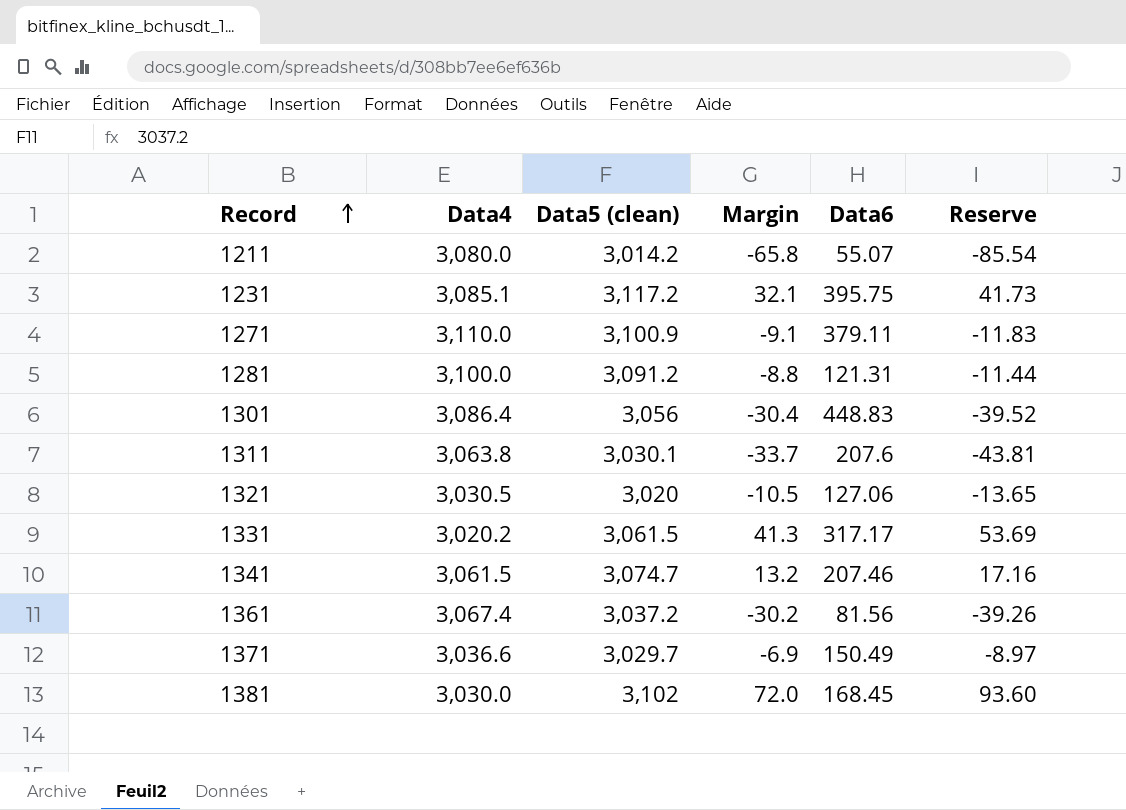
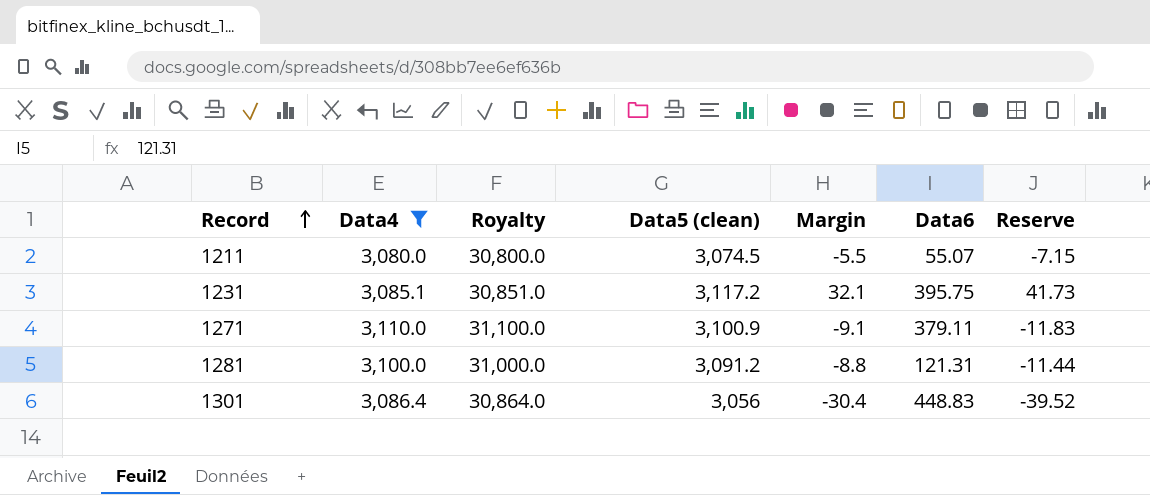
filter: none -> Data4 >= 3,080.0
column Royalty | formula: none -> [Data4] * 10
1211 | Data5 (clean): 3,014.2 -> 3,074.5
1211 | Margin: -65.8 -> -5.5
1211 | Reserve: -85.54 -> -7.15

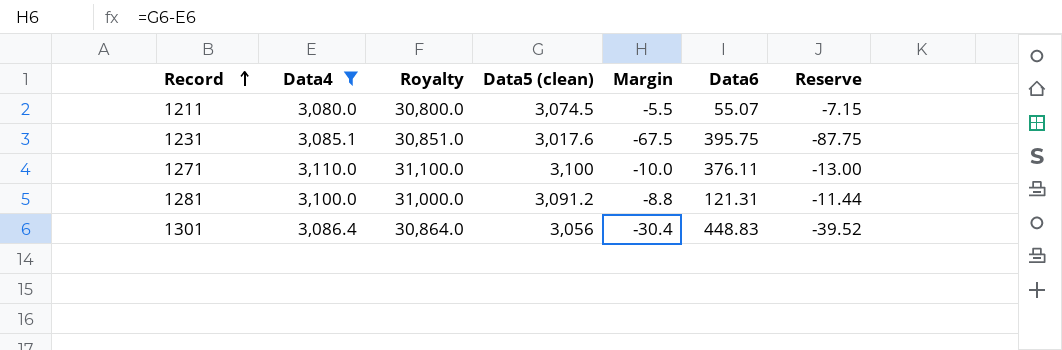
1231 | Data5 (clean): 3,117.2 -> 3,017.6
1231 | Margin: 32.1 -> -67.5
1231 | Reserve: 41.73 -> -87.75
1271 | Data5 (clean): 3,100.9 -> 3,100
1271 | Margin: -9.1 -> -10.0
1271 | Data6: 379.11 -> 376.11
1271 | Reserve: -11.83 -> -13.00

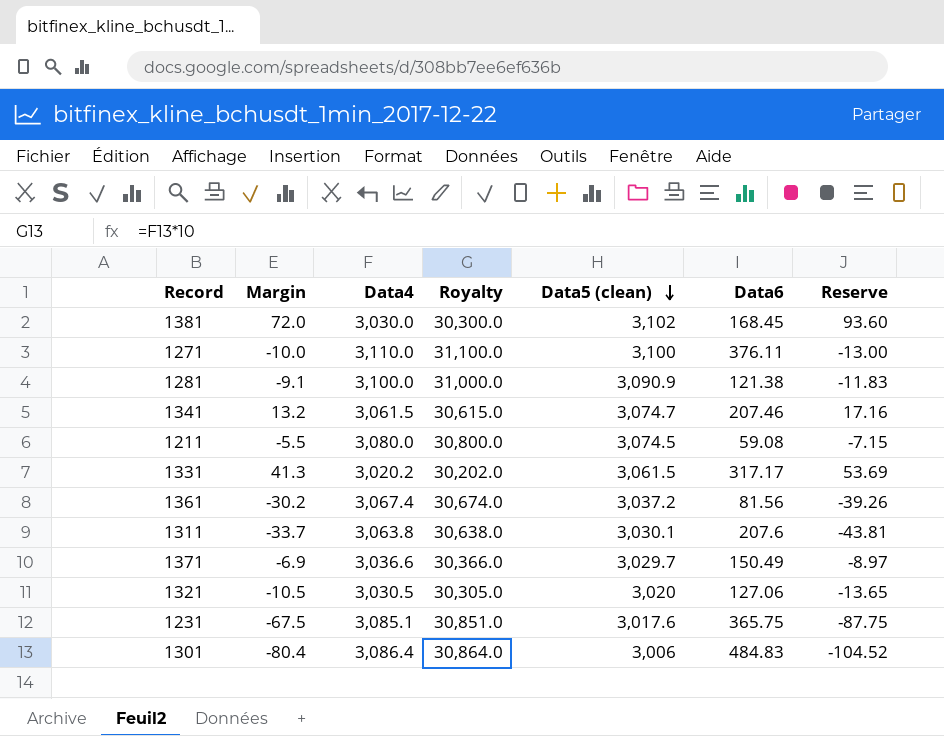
filter: Data4 >= 3,080.0 -> none
row order: Record ascending -> Data5 (clean) descending
column Margin | position: 5 -> 2
1281 | Margin: -8.8 -> -9.1
1281 | Data5 (clean): 3,091.2 -> 3,090.9
1281 | Data6: 121.31 -> 121.38
1281 | Reserve: -11.44 -> -11.83
1211 | Data6: 55.07 -> 59.08
1231 | Data6: 395.75 -> 365.75
1301 | Margin: -30.4 -> -80.4
1301 | Data5 (clean): 3,056 -> 3,006
1301 | Data6: 448.83 -> 484.83
1301 | Reserve: -39.52 -> -104.52

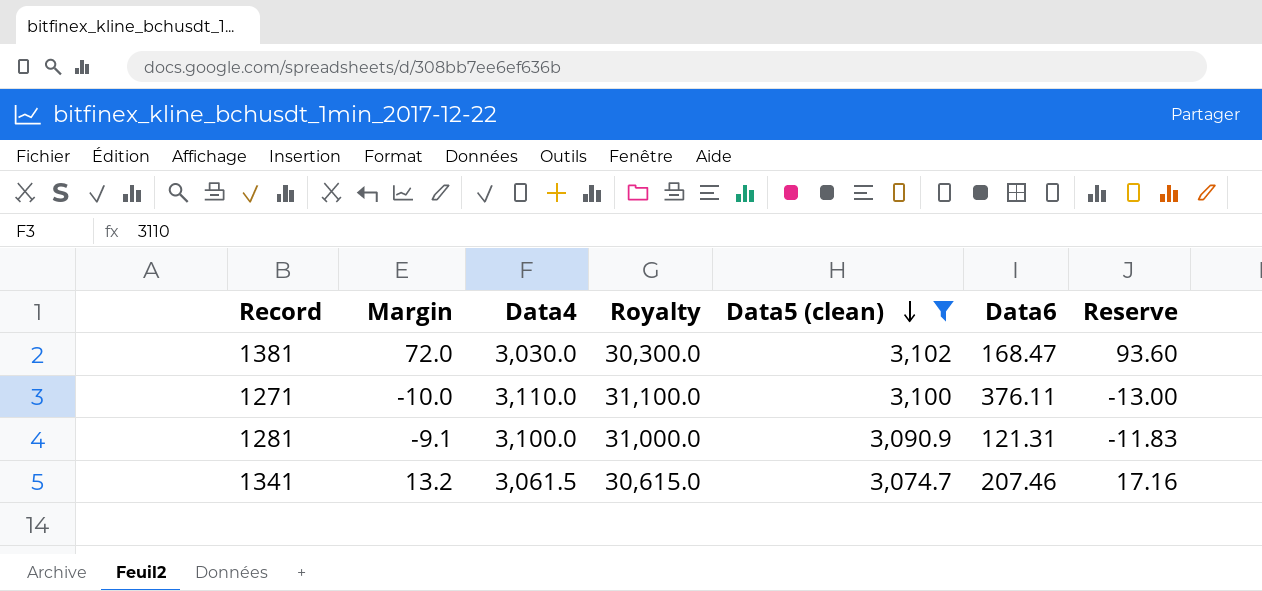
filter: none -> Data5 (clean) >= 3,074.7
1381 | Data6: 168.45 -> 168.47
1281 | Data6: 121.38 -> 121.31

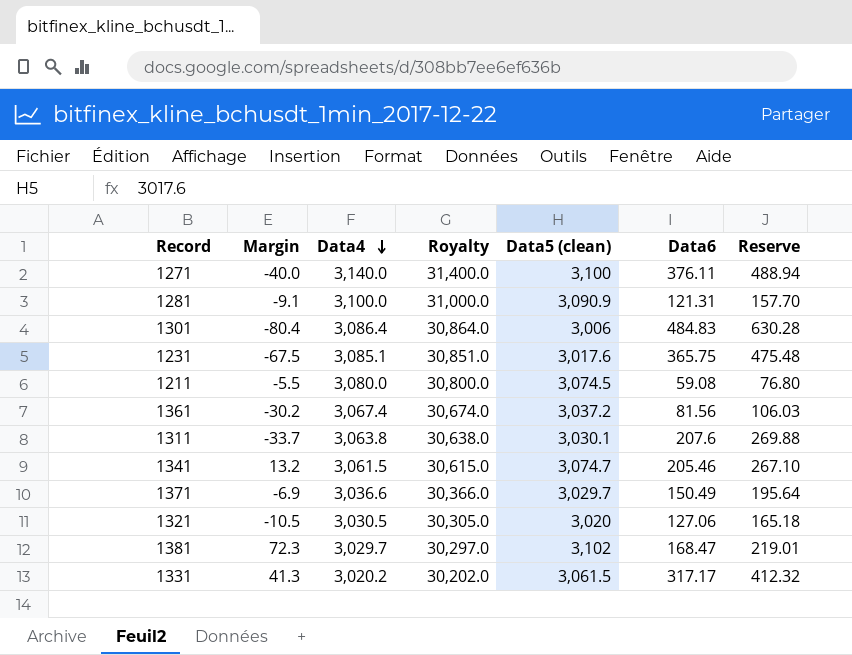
filter: Data5 (clean) >= 3,074.7 -> none
row order: Data5 (clean) descending -> Data4 descending
column Reserve | formula: [Margin] * 1.3 -> [Data6] * 1.3
1271 | Margin: -10.0 -> -40.0
1271 | Data4: 3,110.0 -> 3,140.0
1271 | Royalty: 31,100.0 -> 31,400.0
1341 | Data6: 207.46 -> 205.46
1381 | Margin: 72.0 -> 72.3
1381 | Data4: 3,030.0 -> 3,029.7
1381 | Royalty: 30,300.0 -> 30,297.0

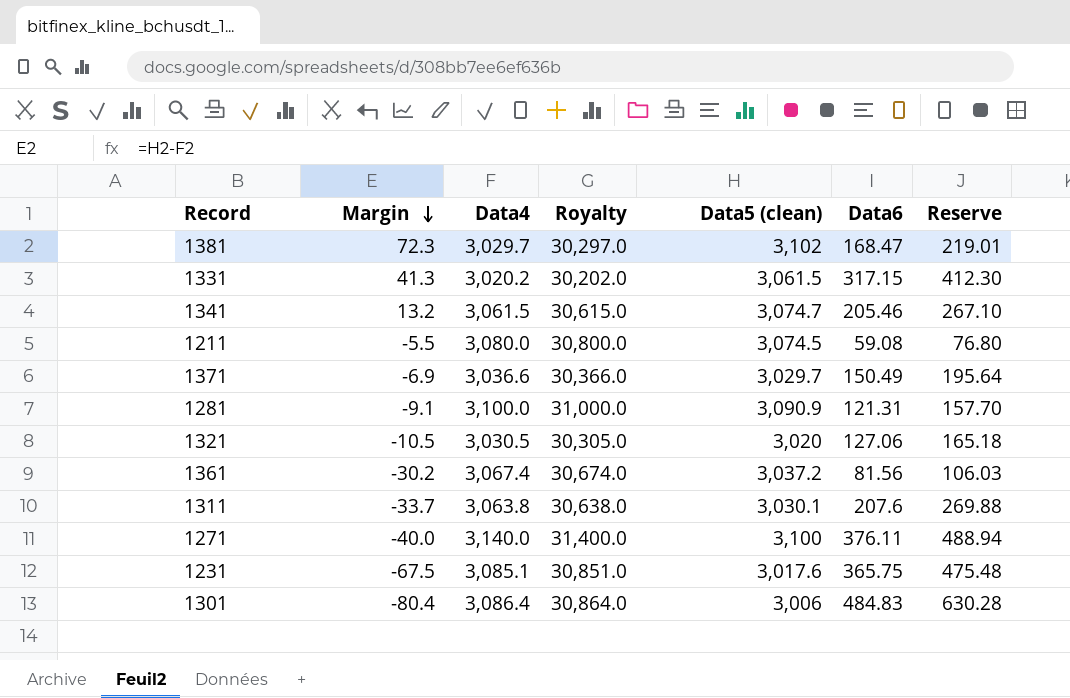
row order: Data4 descending -> Margin descending
1331 | Data6: 317.17 -> 317.15
1331 | Reserve: 412.32 -> 412.30

